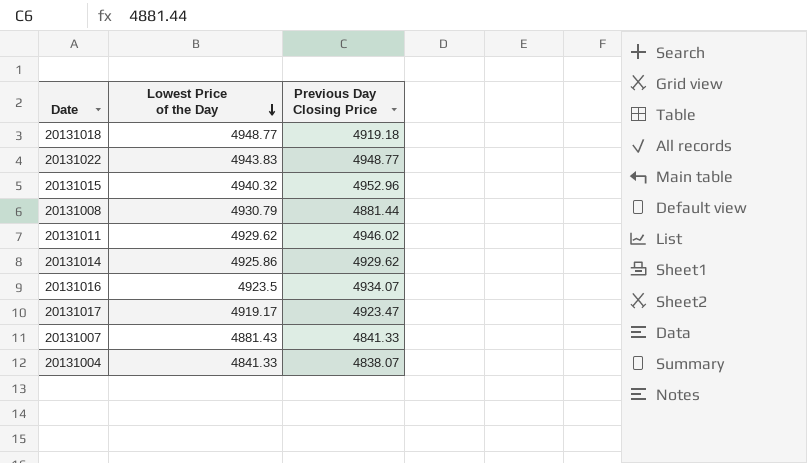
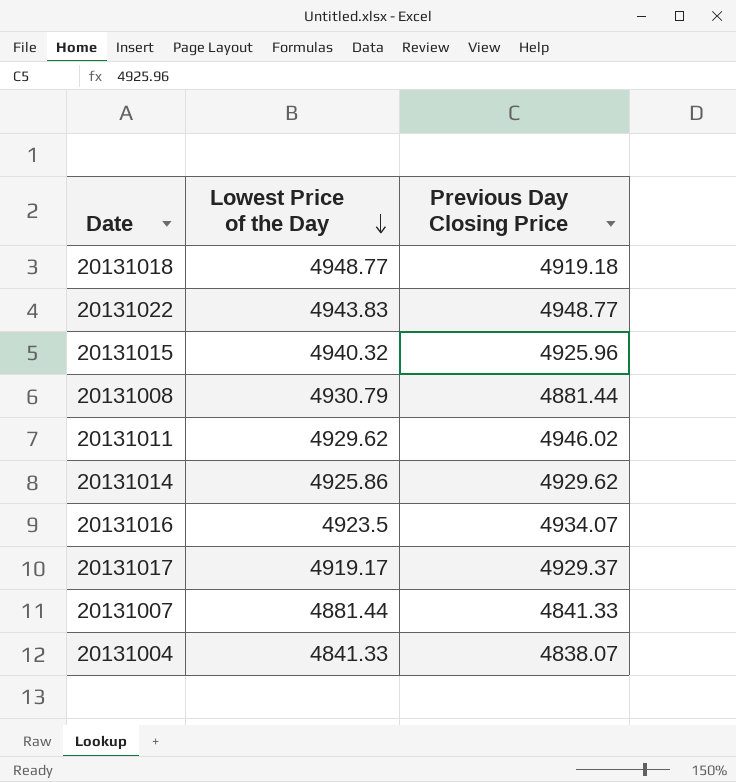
20131015 | Previous Day Closing Price: 4952.96 -> 4925.96
20131017 | Previous Day Closing Price: 4923.47 -> 4929.37
20131007 | Lowest Price of the Day: 4881.43 -> 4881.44

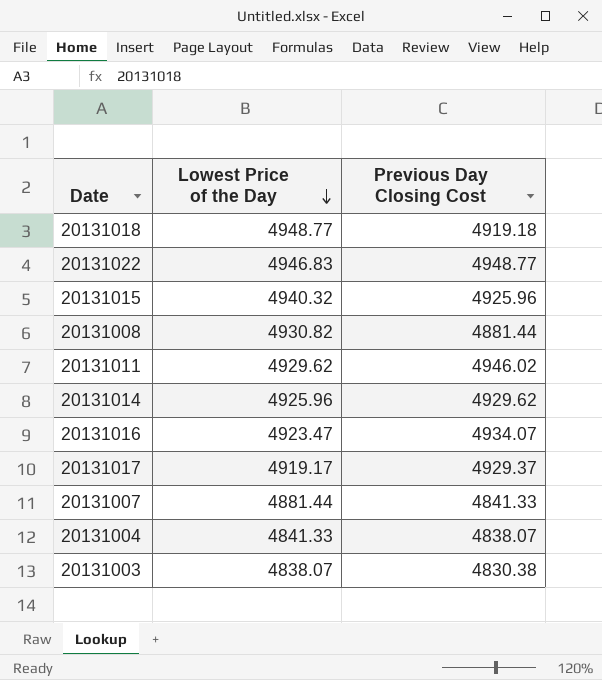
column name: Previous Day Closing Price -> Previous Day Closing Cost
20131022 | Lowest Price of the Day: 4943.83 -> 4946.83
20131008 | Lowest Price of the Day: 4930.79 -> 4930.82
20131014 | Lowest Price of the Day: 4925.86 -> 4925.96
20131016 | Lowest Price of the Day: 4923.5 -> 4923.47
row 20131003: none -> 4838.07 | 4830.38

